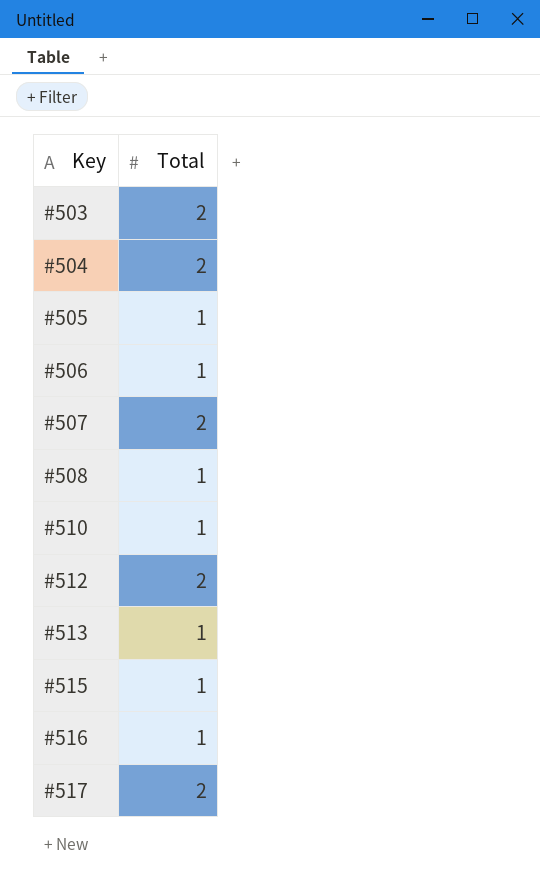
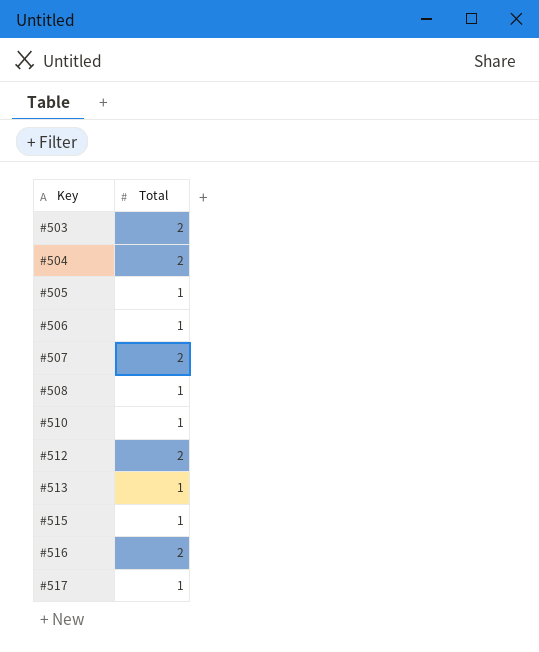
#516 | Total: 1 -> 2
#517 | Total: 2 -> 1

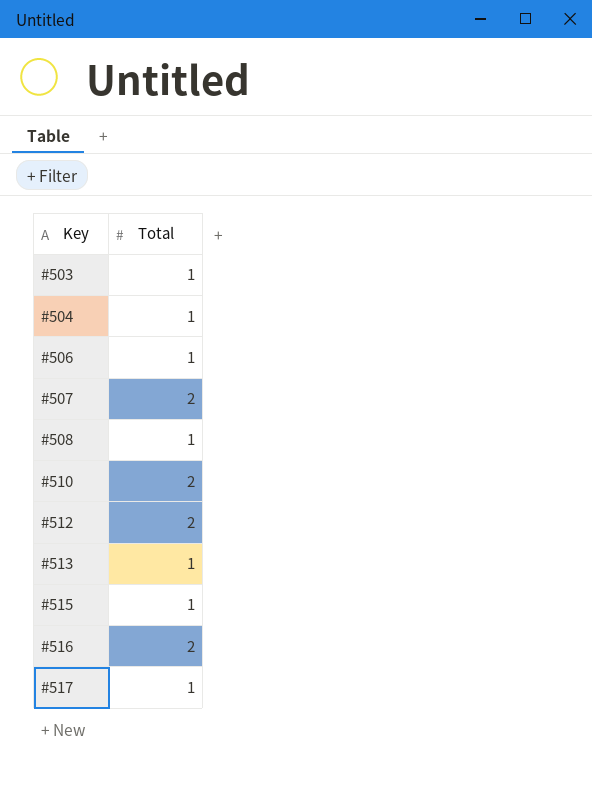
row #505: 1 -> none
#503 | Total: 2 -> 1
#504 | Total: 2 -> 1
#510 | Total: 1 -> 2

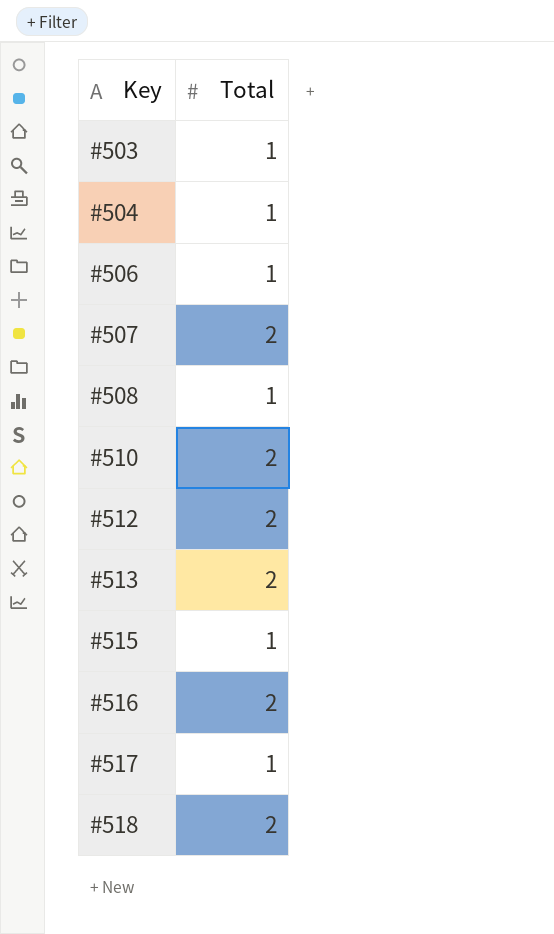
#513 | Total: 1 -> 2
row #518: none -> 2

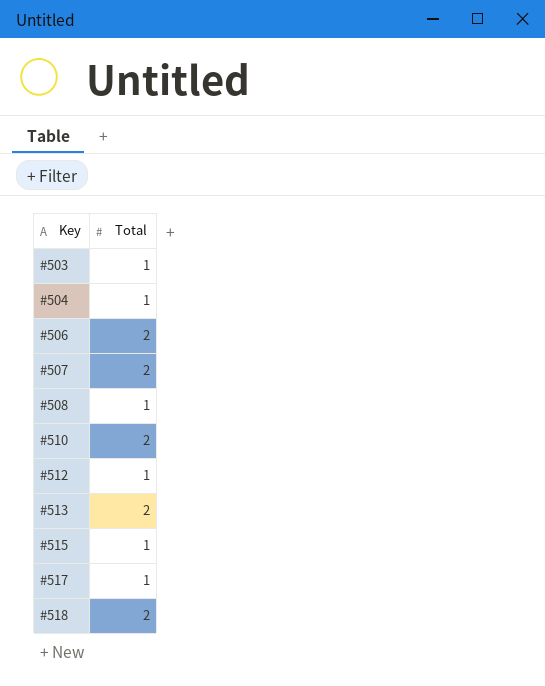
row #516: 2 -> none
#506 | Total: 1 -> 2
#512 | Total: 2 -> 1

